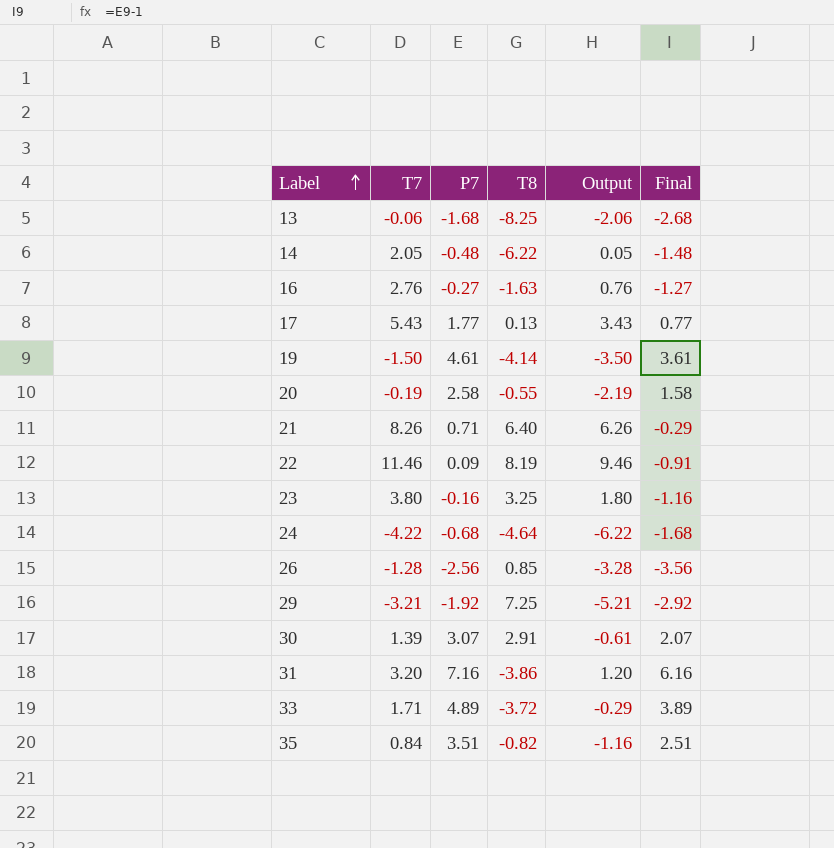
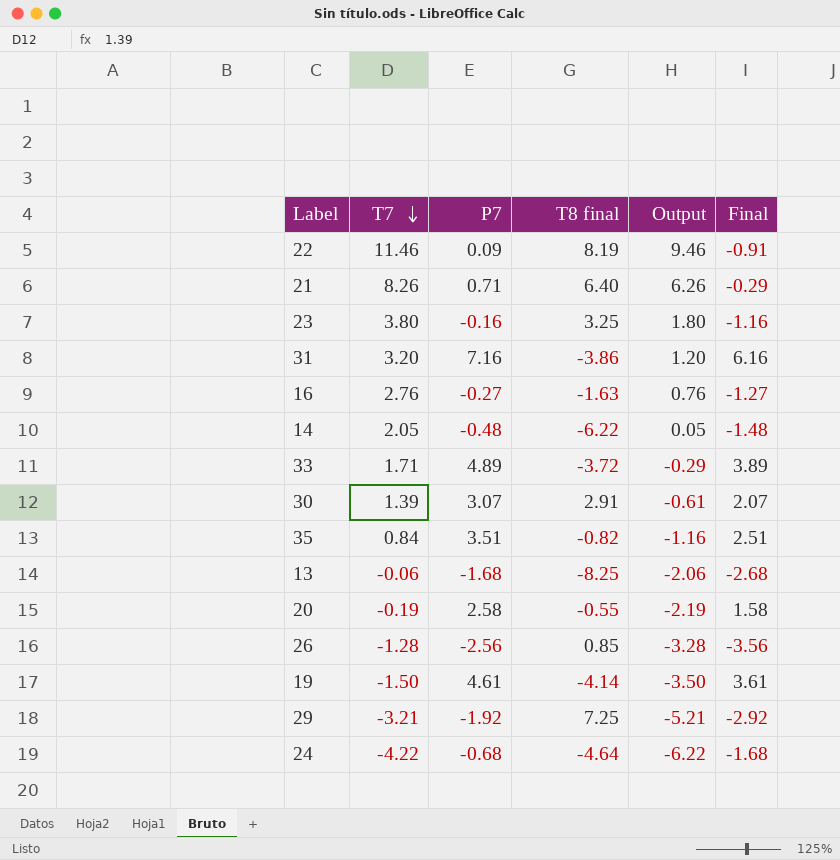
row order: Label ascending -> T7 descending
column name: T8 -> T8 final
row 17: 5.43 | 1.77 | 0.13 | 3.43 | 0.77 -> none

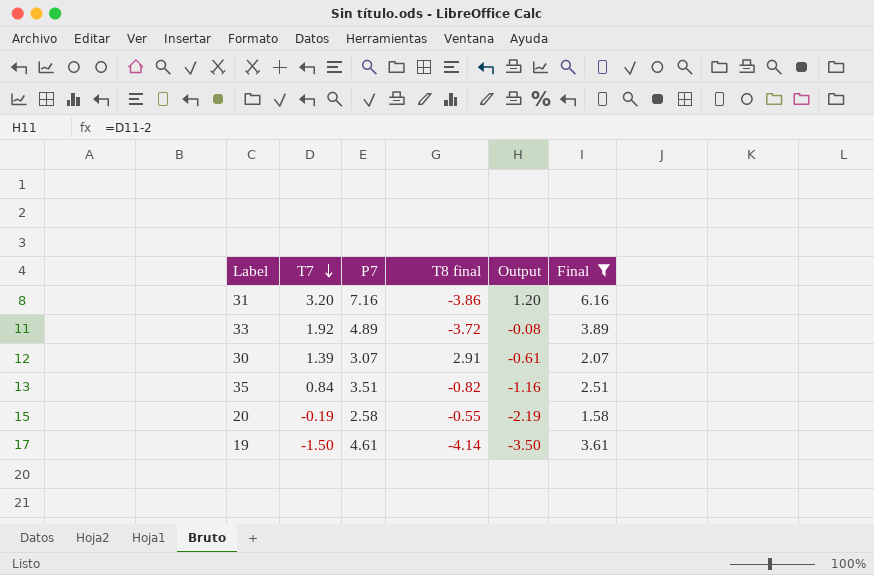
filter: none -> Final >= 1.58
33 | T7: 1.71 -> 1.92
33 | Output: -0.29 -> -0.08

